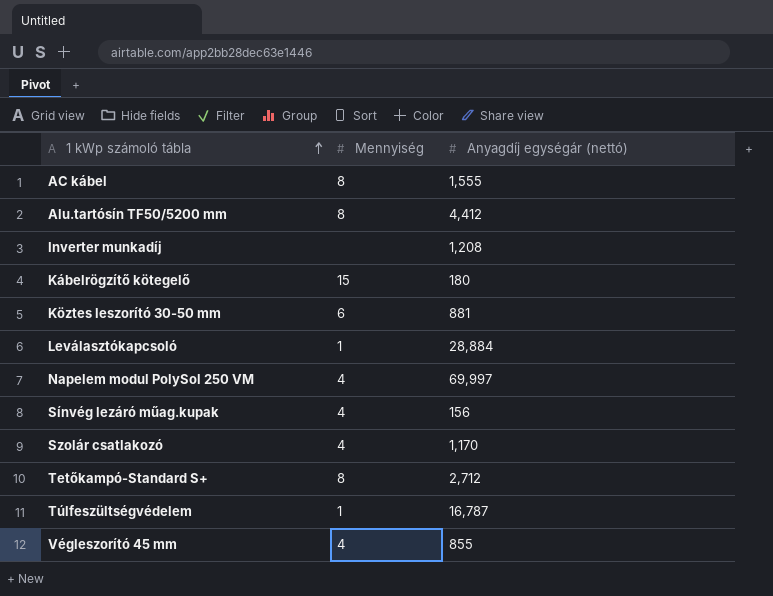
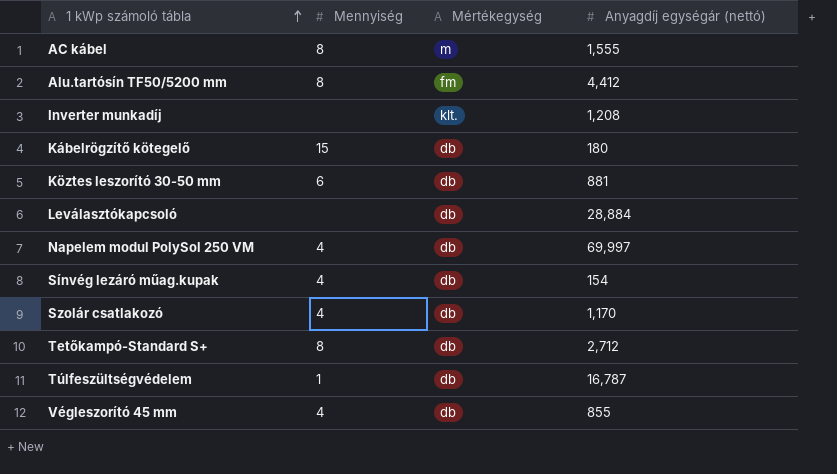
column Mértékegység | position: none -> 3
Leválasztókapcsoló | Mennyiség: 1 -> none
Sínvég lezáró műag.kupak | Anyagdíj egységár (nettó): 156 -> 154

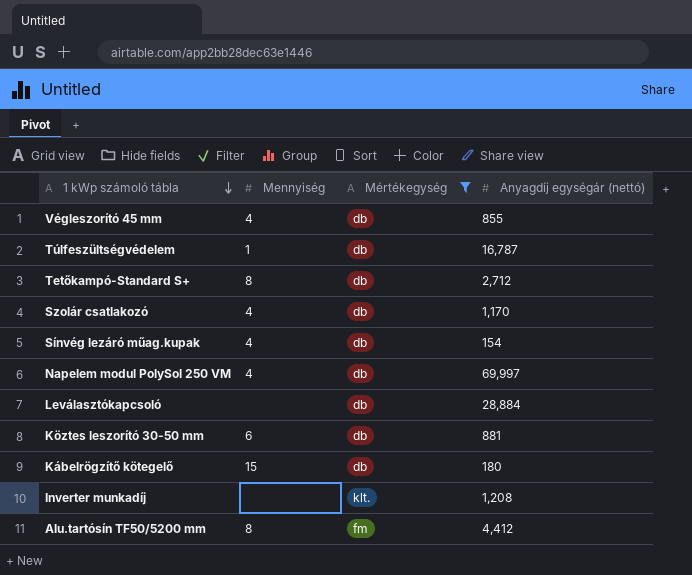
filter: none -> Mértékegység != m
row order: 1 kWp számoló tábla ascending -> 1 kWp számoló tábla descending

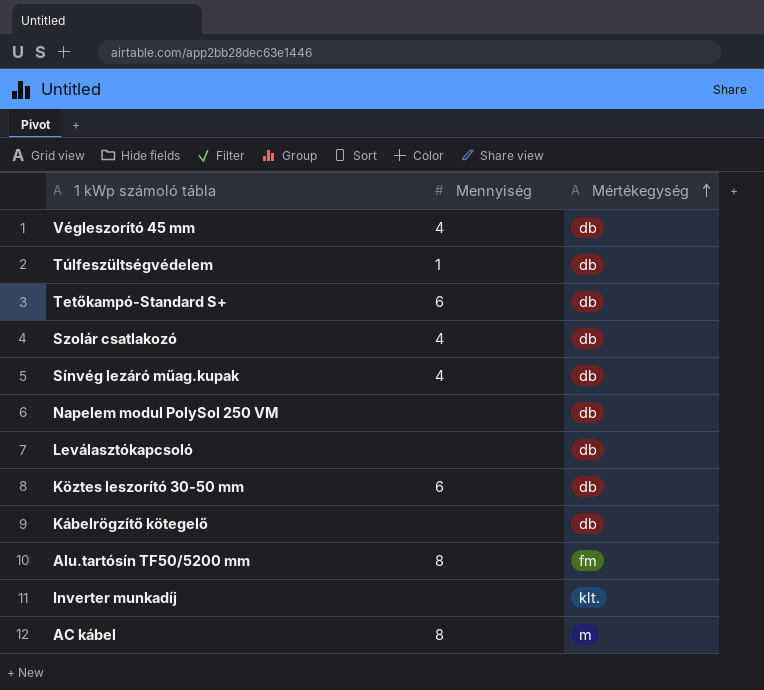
filter: Mértékegység != m -> none
row order: 1 kWp számoló tábla descending -> Mértékegység ascending
column Anyagdíj egységár (nettó) | position: 4 -> none
Tetőkampó-Standard S+ | Mennyiség: 8 -> 6
Napelem modul PolySol 250 VM | Mennyiség: 4 -> none
Kábelrögzítő kötegelő | Mennyiség: 15 -> none

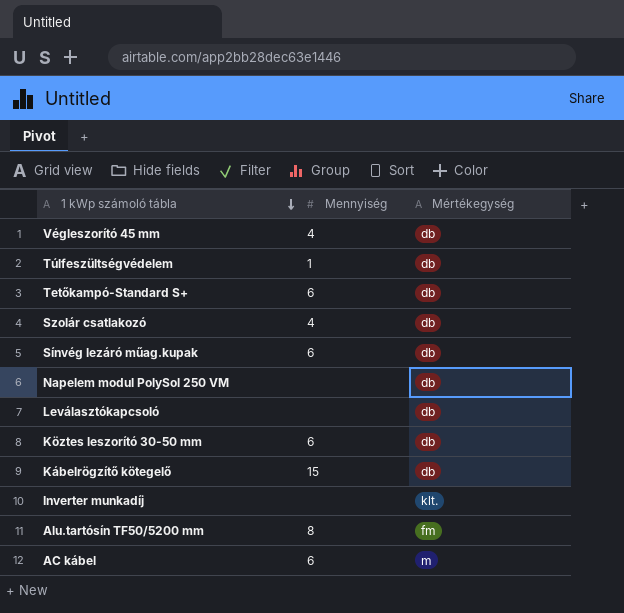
row order: Mértékegység ascending -> 1 kWp számoló tábla descending
Sínvég lezáró műag.kupak | Mennyiség: 4 -> 6
Kábelrögzítő kötegelő | Mennyiség: none -> 15
AC kábel | Mennyiség: 8 -> 6

